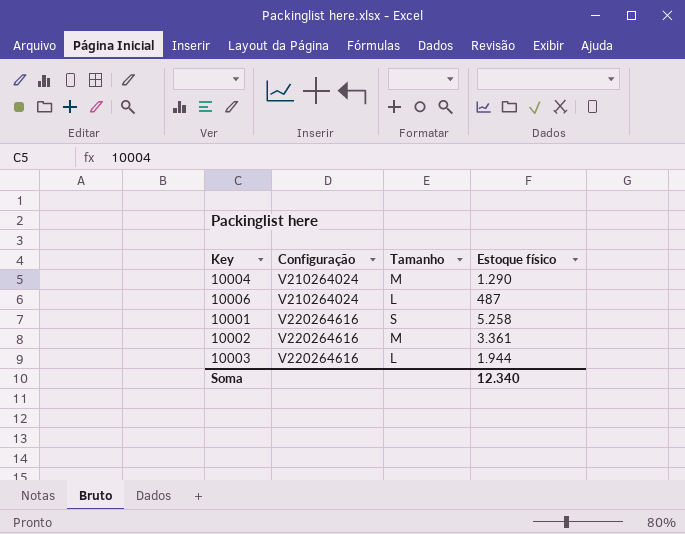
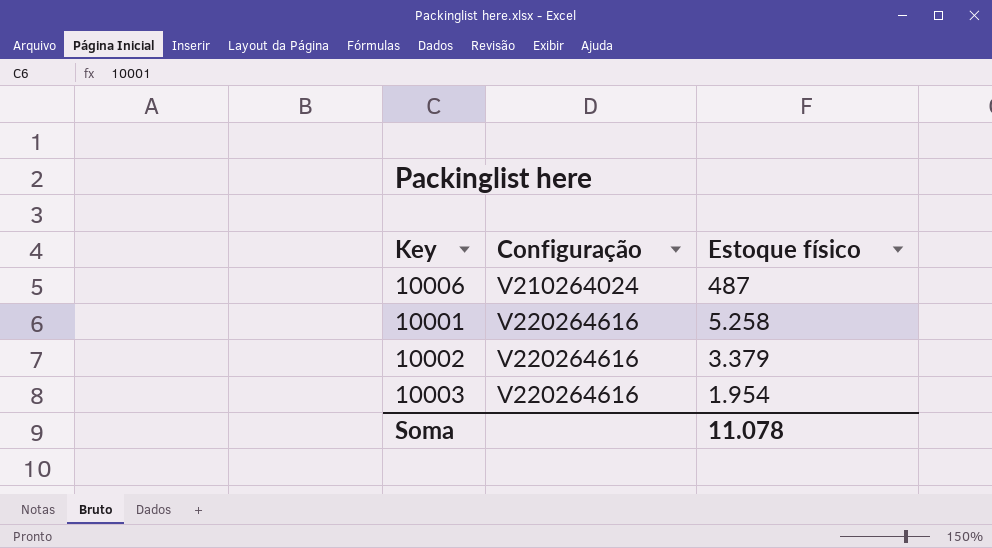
column Tamanho | position: 3 -> none
row 10004: V210264024 | M | 1.290 -> none
10002 | Estoque físico: 3.361 -> 3.379
10003 | Estoque físico: 1.944 -> 1.954
Soma | Estoque físico: 12.340 -> 11.078

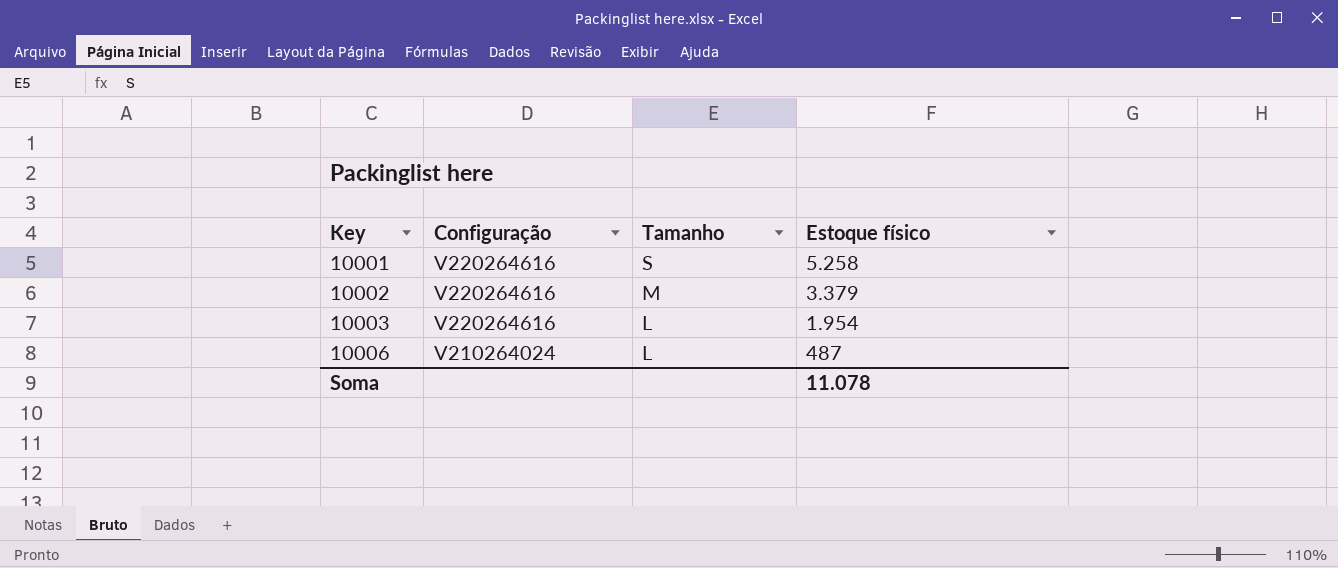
row order: Configuração ascending -> Key ascending
column Tamanho | position: none -> 3

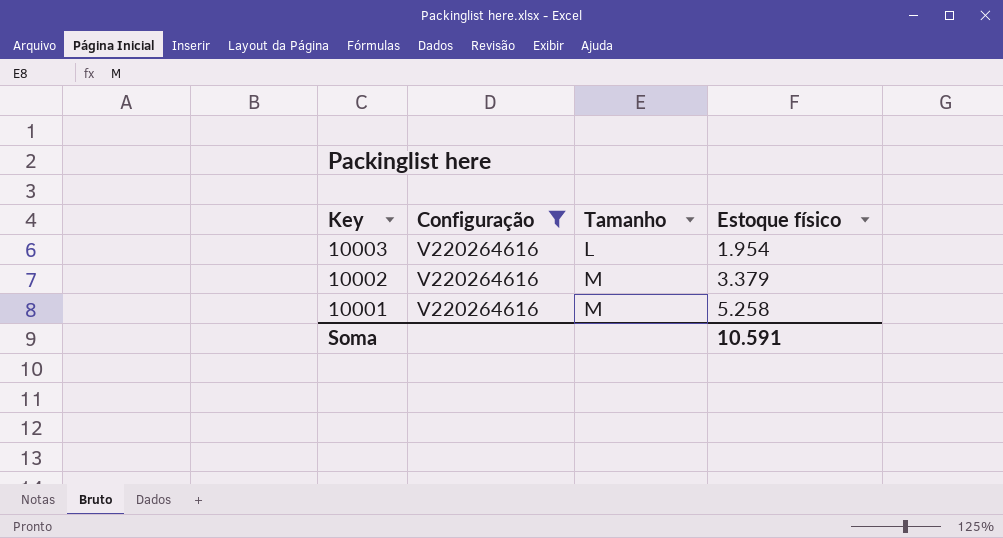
filter: none -> Configuração = V220264616
row order: Key ascending -> Key descending
10001 | Tamanho: S -> M
Soma | Estoque físico: 11.078 -> 10.591

